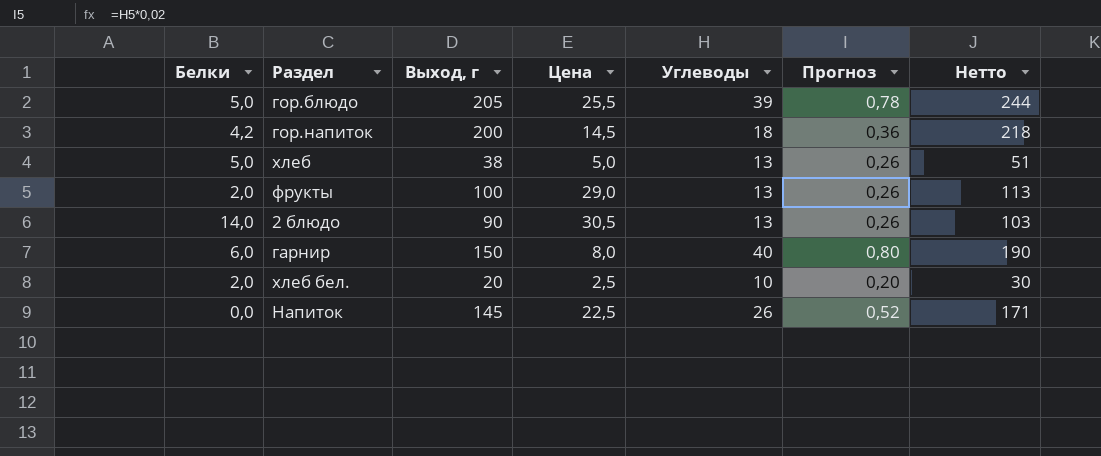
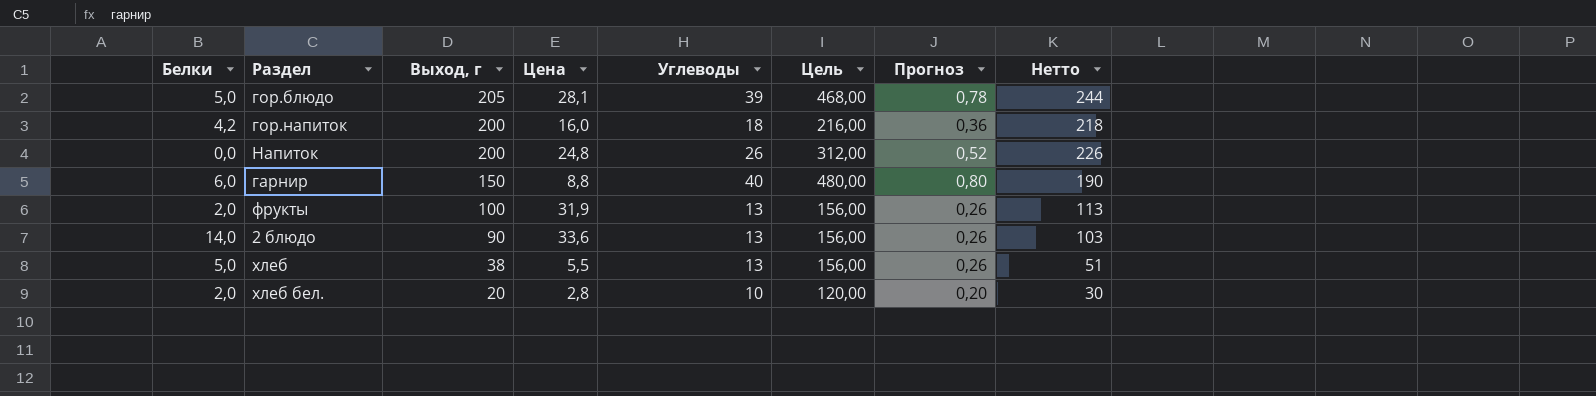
row order: none -> Выход, г descending
column Цель | formula: none -> [Углеводы] * 12
гор.блюдо | Цена: 25,5 -> 28,1
гор.напиток | Цена: 14,5 -> 16,0
Напиток | Выход, г: 145 -> 200
Напиток | Цена: 22,5 -> 24,8
Напиток | Нетто: 171 -> 226
гарнир | Цена: 8,0 -> 8,8
фрукты | Цена: 29,0 -> 31,9
2 блюдо | Цена: 30,5 -> 33,6
хлеб | Цена: 5,0 -> 5,5
хлеб бел. | Цена: 2,5 -> 2,8

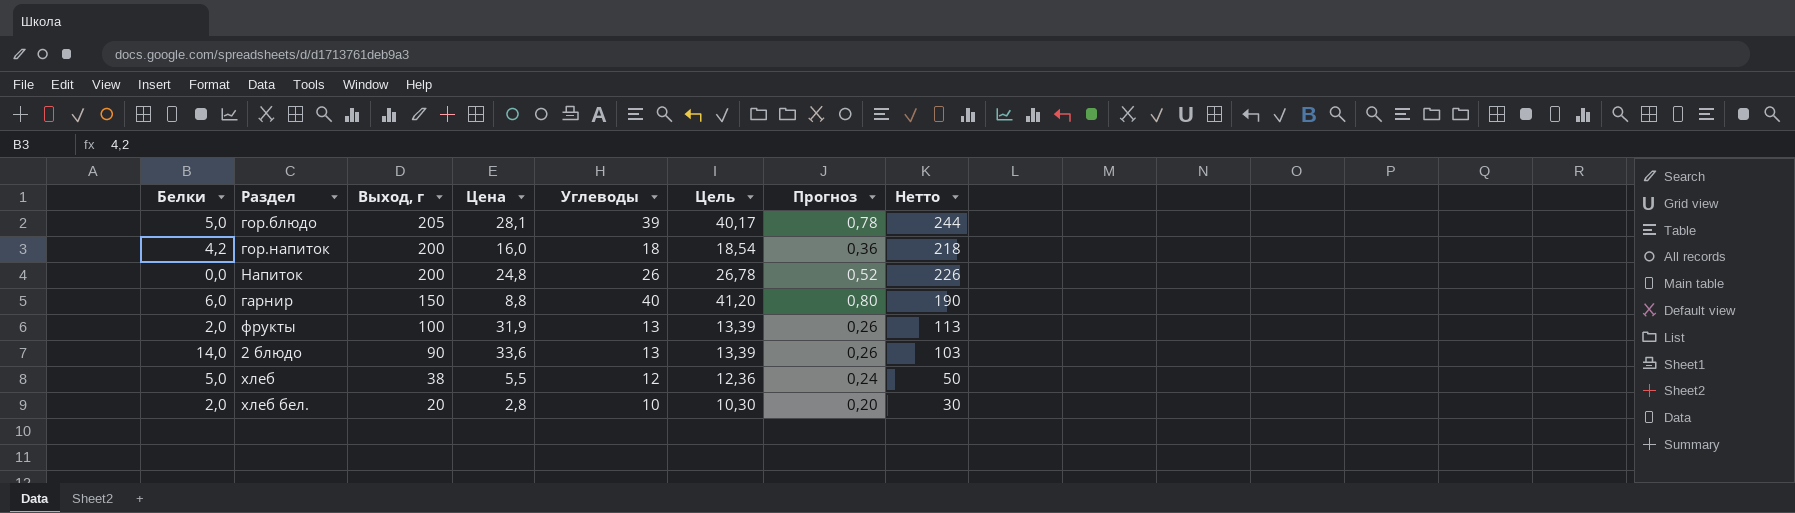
column Цель | formula: [Углеводы] * 12 -> [Углеводы] * 1,03
хлеб | Углеводы: 13 -> 12
хлеб | Прогноз: 0,26 -> 0,24
хлеб | Нетто: 51 -> 50

